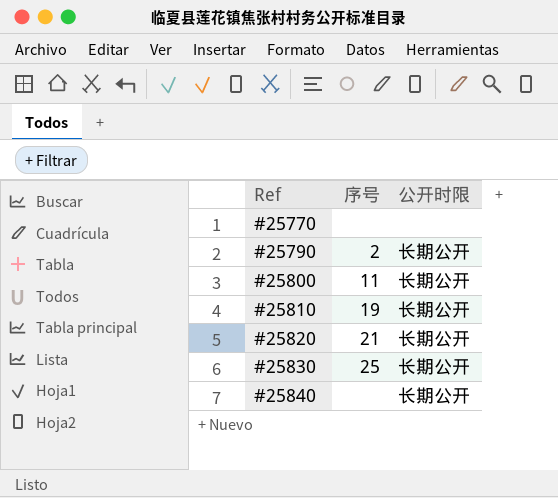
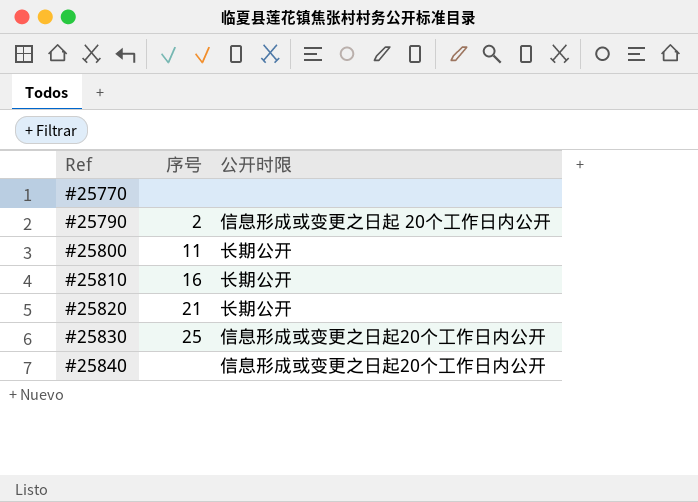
#25790 | 公开时限: 长期公开 -> 信息形成或变更之日起 20个工作日内公开
#25810 | 序号: 19 -> 16
#25830 | 公开时限: 长期公开 -> 信息形成或变更之日起20个工作日内公开
#25840 | 公开时限: 长期公开 -> 信息形成或变更之日起20个工作日内公开

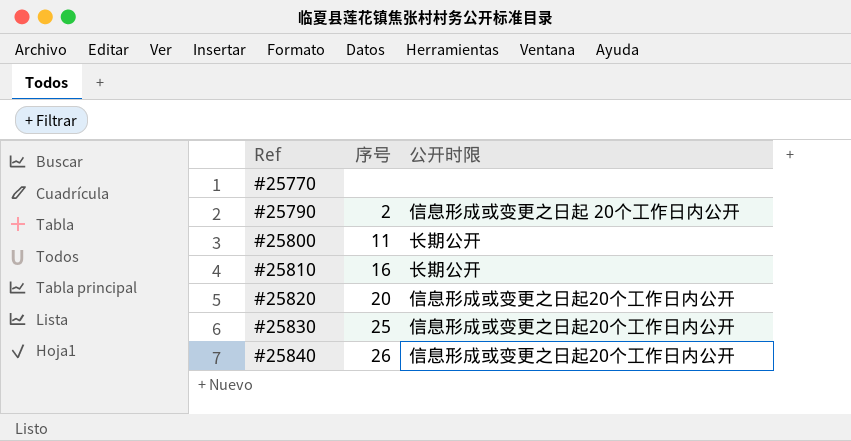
#25820 | 序号: 21 -> 20
#25820 | 公开时限: 长期公开 -> 信息形成或变更之日起20个工作日内公开
#25840 | 序号: none -> 26

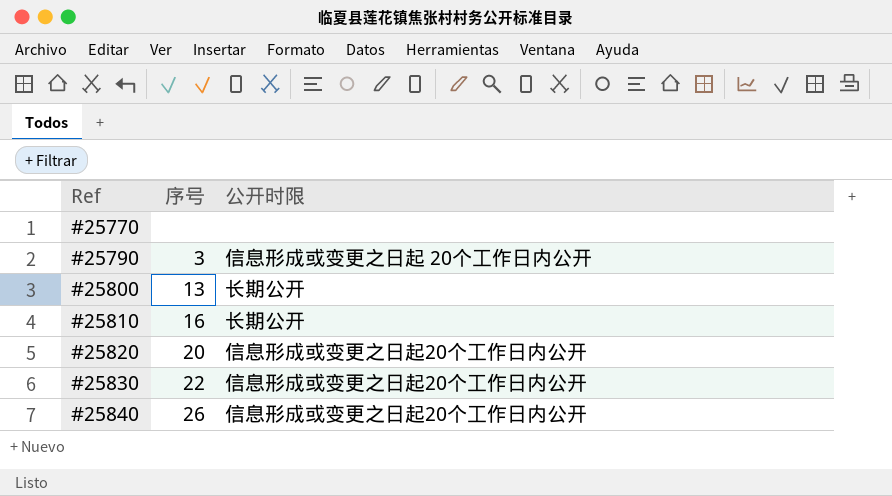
#25790 | 序号: 2 -> 3
#25800 | 序号: 11 -> 13
#25830 | 序号: 25 -> 22

